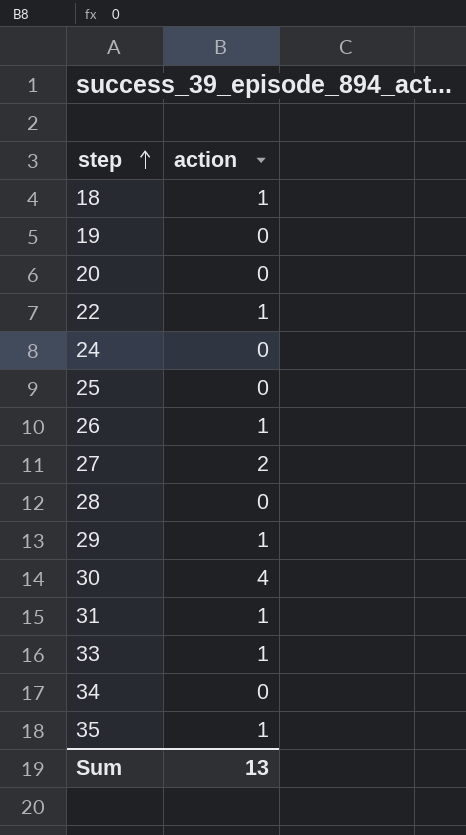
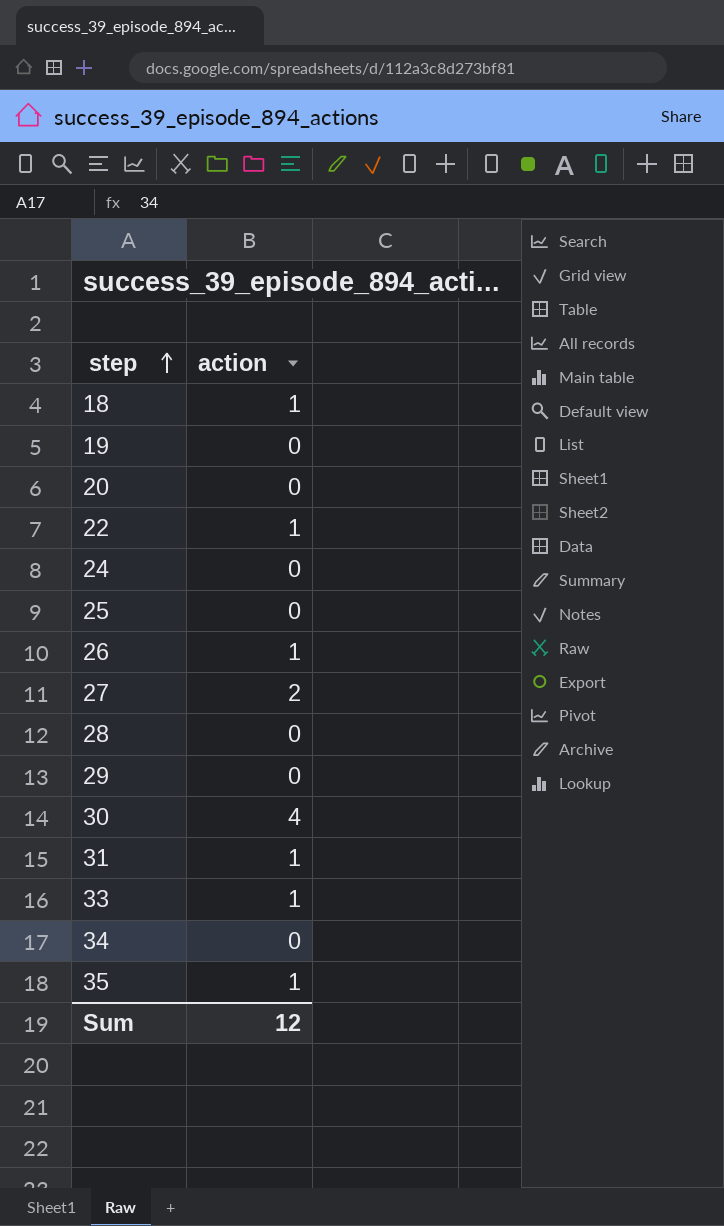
29 | action: 1 -> 0
Sum | action: 13 -> 12

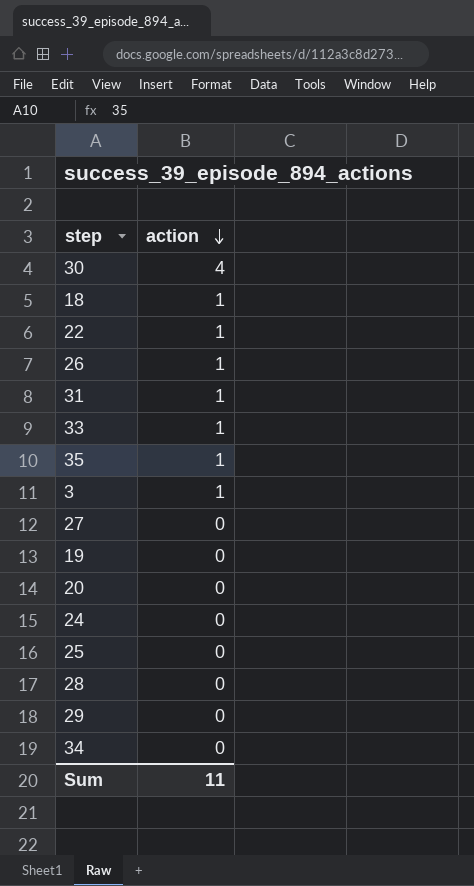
row order: step ascending -> action descending
row 3: none -> 1
27 | action: 2 -> 0
Sum | action: 12 -> 11

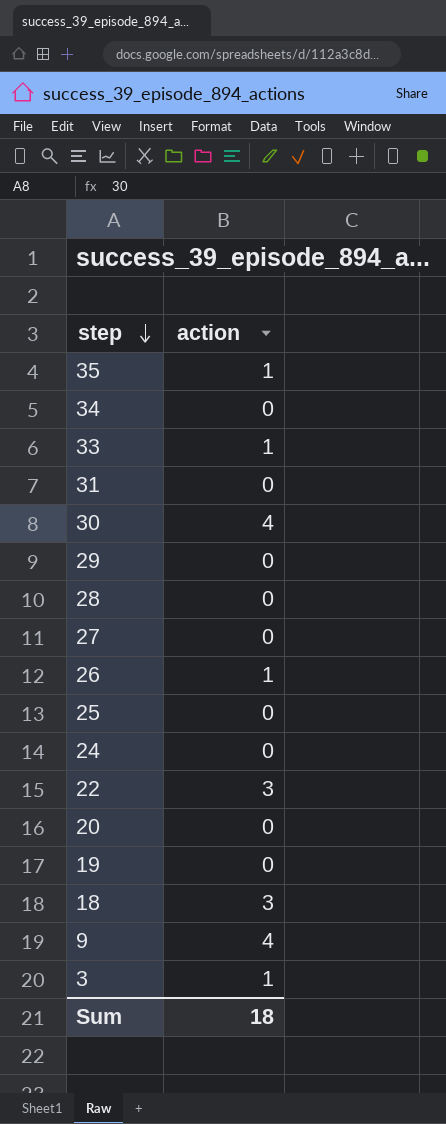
row order: action descending -> step descending
31 | action: 1 -> 0
22 | action: 1 -> 3
18 | action: 1 -> 3
row 9: none -> 4
Sum | action: 11 -> 18

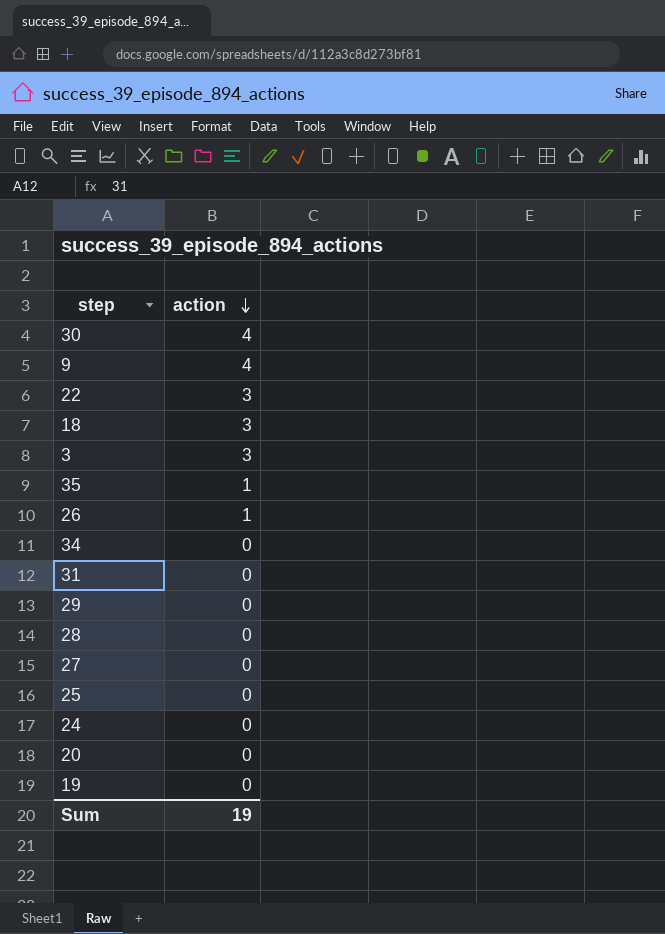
row order: step descending -> action descending
row 33: 1 -> none
3 | action: 1 -> 3
Sum | action: 18 -> 19

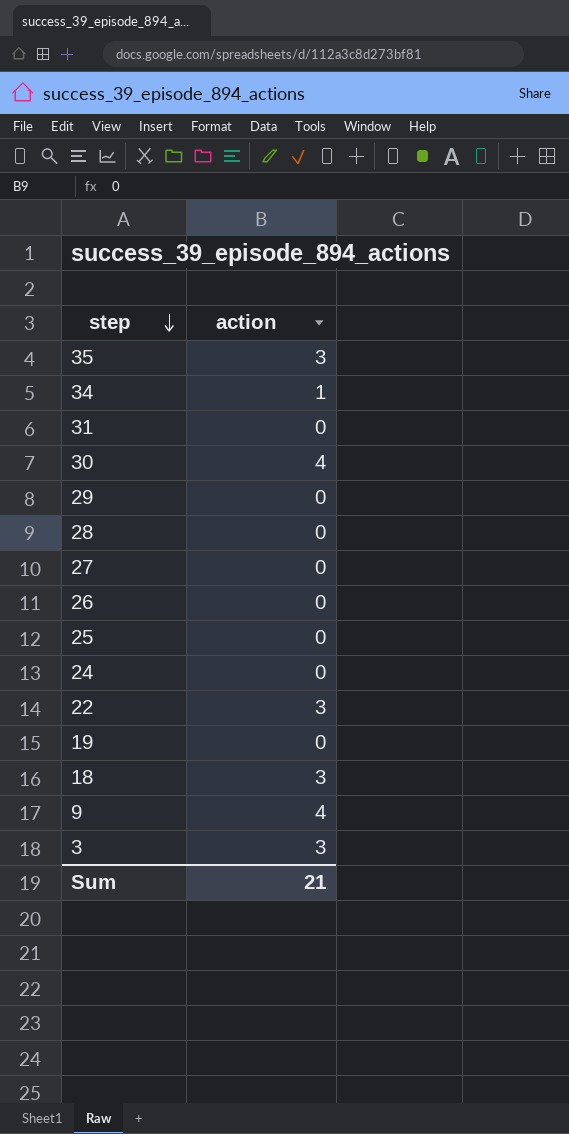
row order: action descending -> step descending
row 20: 0 -> none
35 | action: 1 -> 3
34 | action: 0 -> 1
26 | action: 1 -> 0
Sum | action: 19 -> 21

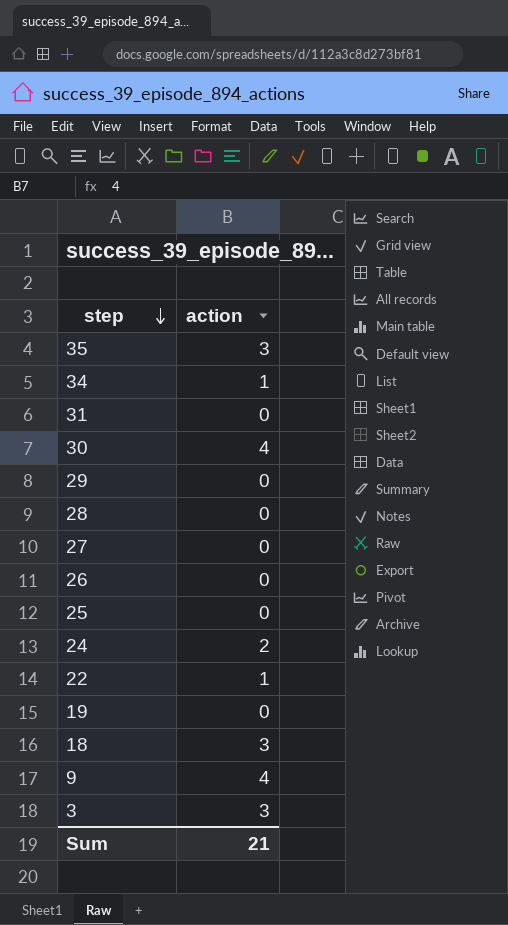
24 | action: 0 -> 2
22 | action: 3 -> 1

